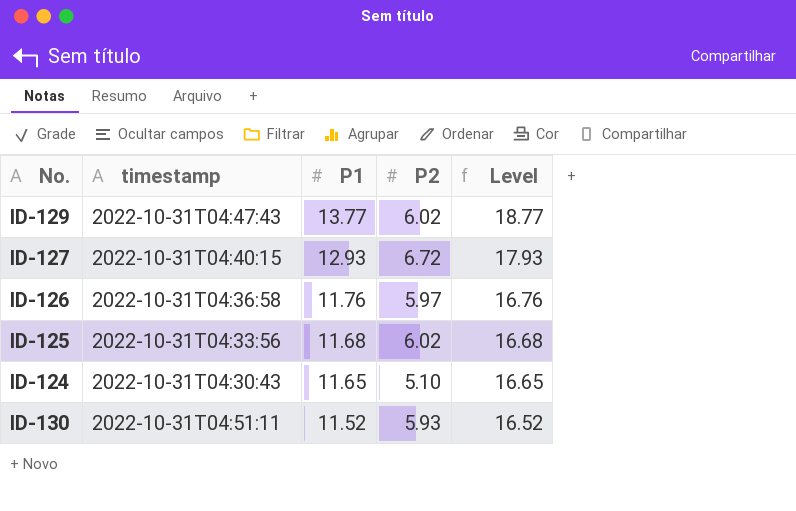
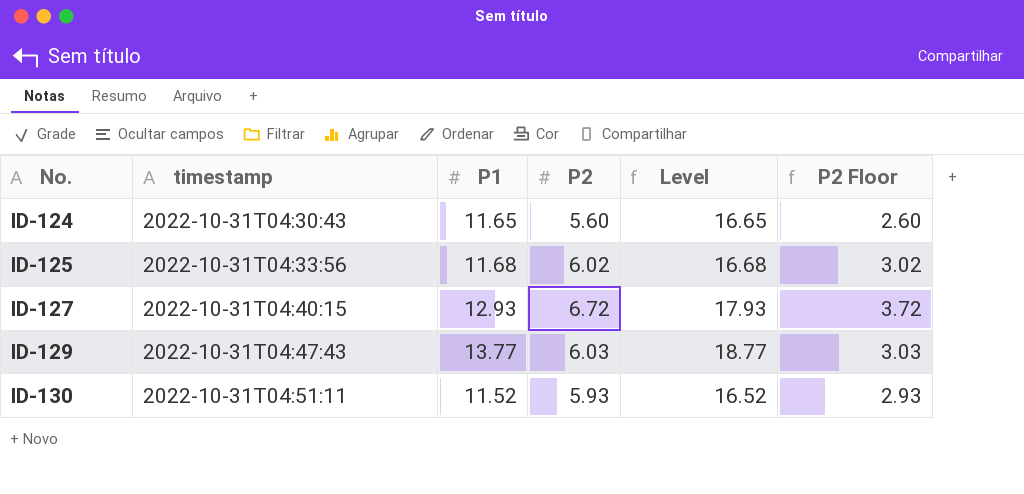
row order: P1 descending -> No. ascending
column P2 Floor | formula: none -> [P2] - 3
row ID-126: 2022-10-31T04:36:58 | 11.76 | 5.97 | 16.76 -> none
ID-124 | P2: 5.10 -> 5.60
ID-129 | P2: 6.02 -> 6.03

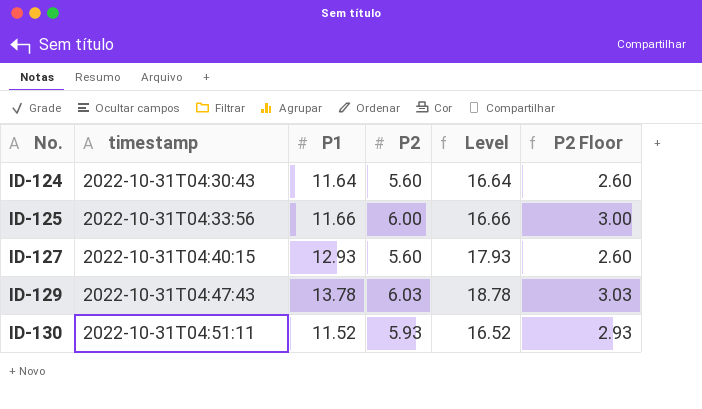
ID-124 | P1: 11.65 -> 11.64
ID-124 | Level: 16.65 -> 16.64
ID-125 | P1: 11.68 -> 11.66
ID-125 | P2: 6.02 -> 6.00
ID-125 | Level: 16.68 -> 16.66
ID-125 | P2 Floor: 3.02 -> 3.00
ID-127 | P2: 6.72 -> 5.60
ID-127 | P2 Floor: 3.72 -> 2.60
ID-129 | P1: 13.77 -> 13.78
ID-129 | Level: 18.77 -> 18.78

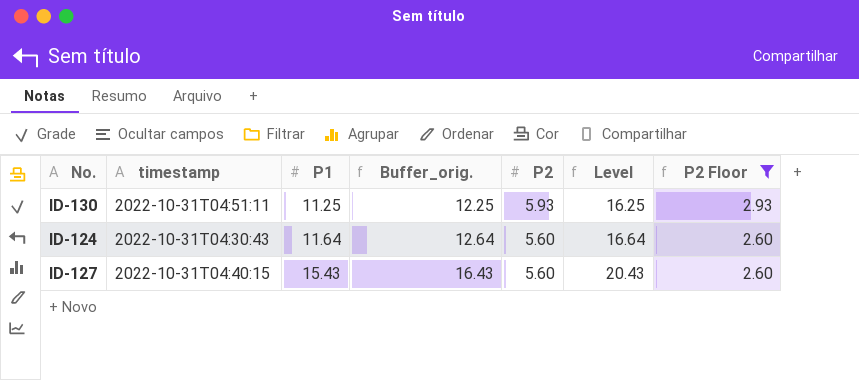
filter: none -> P2 Floor <= 2.93
row order: No. ascending -> P1 ascending
column Buffer_orig. | formula: none -> [P1] + 1
ID-130 | P1: 11.52 -> 11.25
ID-130 | Level: 16.52 -> 16.25
ID-127 | P1: 12.93 -> 15.43
ID-127 | Level: 17.93 -> 20.43

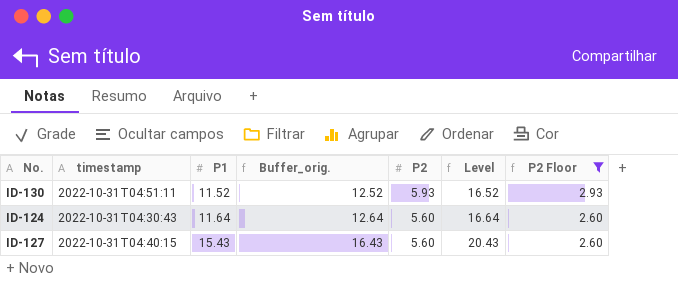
ID-130 | P1: 11.25 -> 11.52
ID-130 | Buffer_orig.: 12.25 -> 12.52
ID-130 | Level: 16.25 -> 16.52

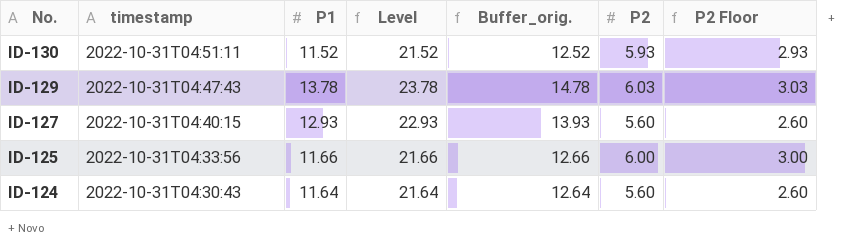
filter: P2 Floor <= 2.93 -> none
row order: P1 ascending -> No. descending
column Level | formula: [P1] + 5 -> [P1] + 10
column Level | position: 6 -> 4
ID-127 | P1: 15.43 -> 12.93
ID-127 | Buffer_orig.: 16.43 -> 13.93

